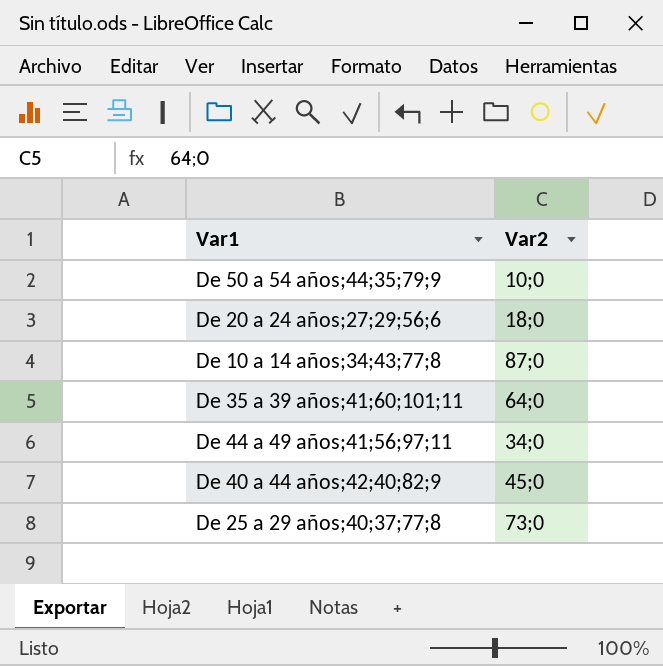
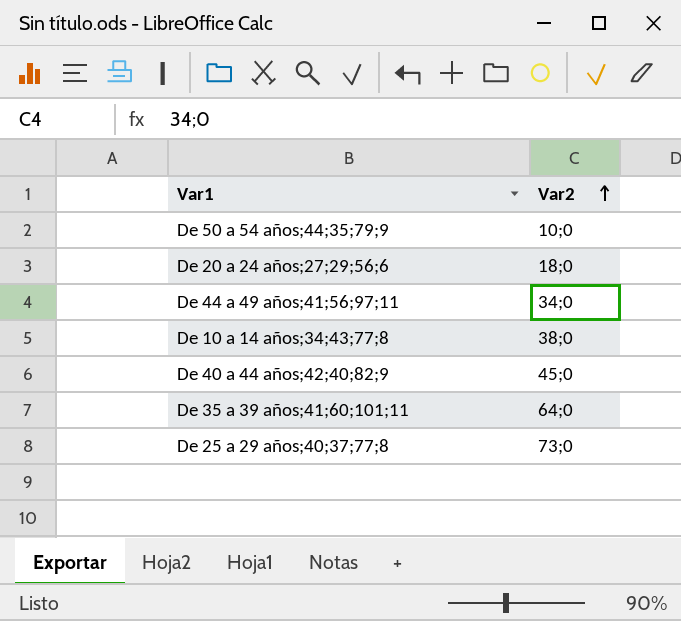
row order: none -> Var2 ascending
De 10 a 14 años;34;43;77;8 | Var2: 87;0 -> 38;0

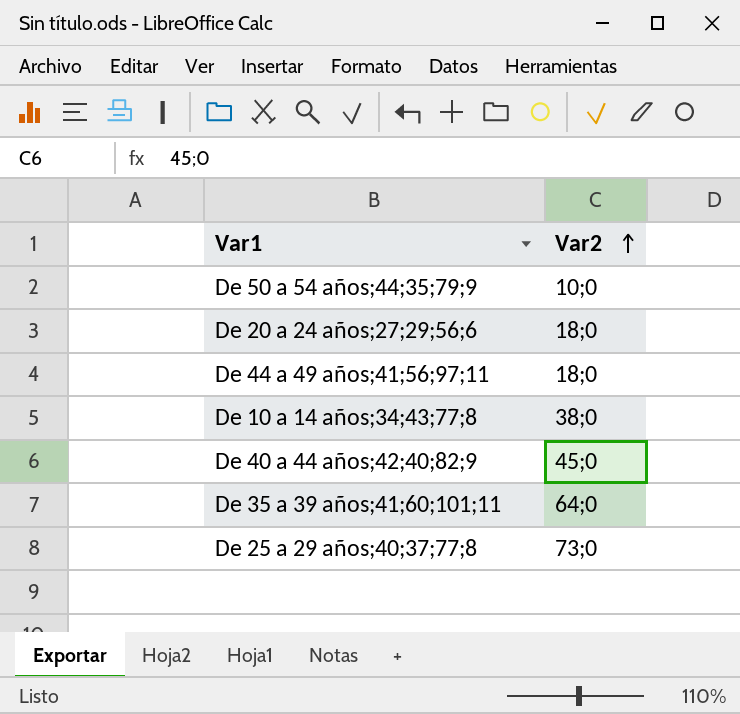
De 44 a 49 años;41;56;97;11 | Var2: 34;0 -> 18;0

